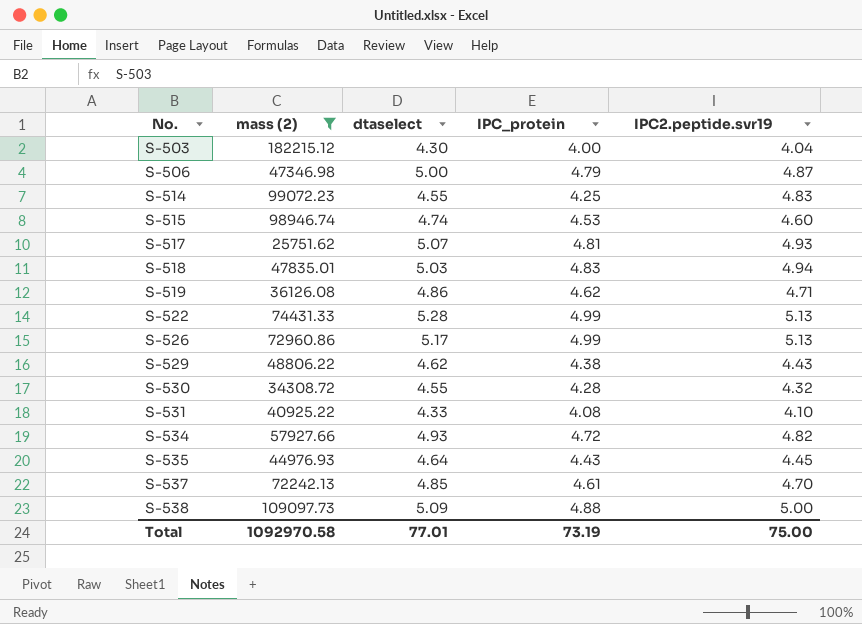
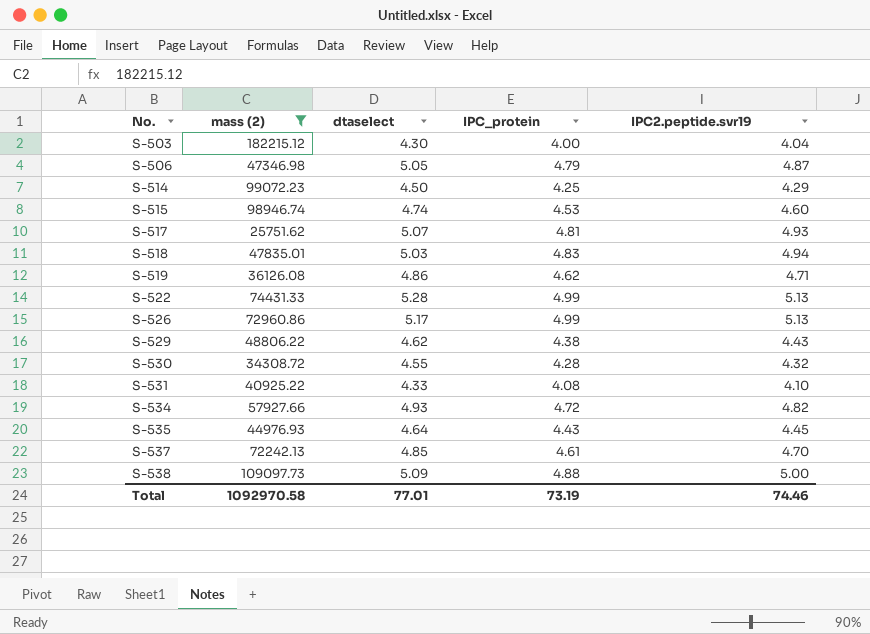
S-506 | dtaselect: 5.00 -> 5.05
S-514 | dtaselect: 4.55 -> 4.50
S-514 | IPC2.peptide.svr19: 4.83 -> 4.29
Total | IPC2.peptide.svr19: 75.00 -> 74.46

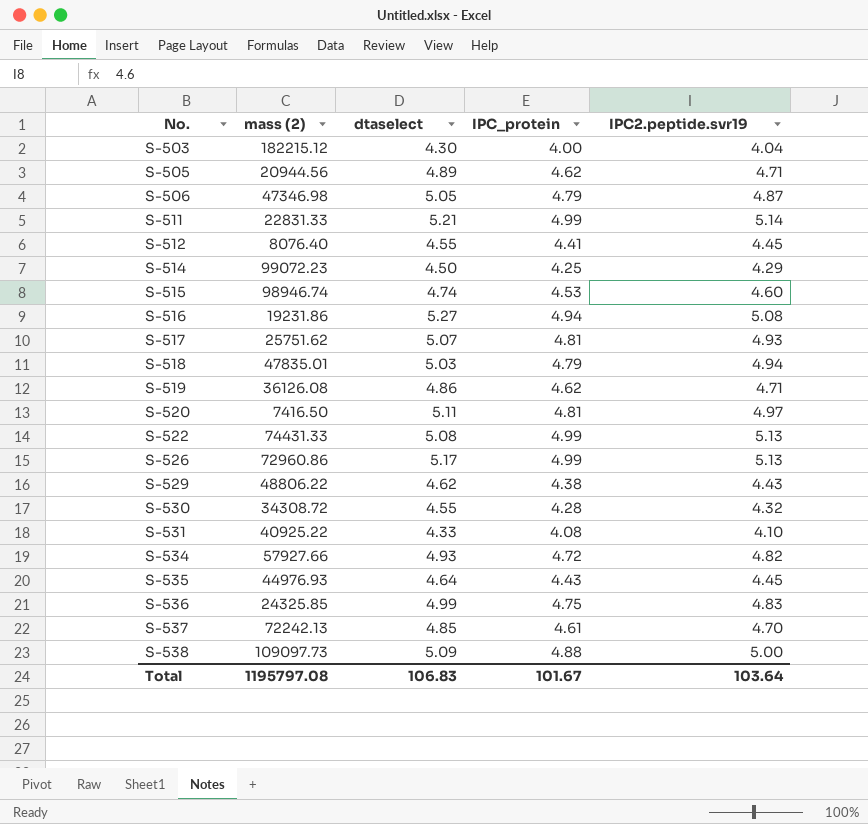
filter: mass (2) >= 25751.62 -> none
S-518 | IPC_protein: 4.83 -> 4.79
S-522 | dtaselect: 5.28 -> 5.08
Total | mass (2): 1092970.58 -> 1195797.08
Total | dtaselect: 77.01 -> 106.83
Total | IPC_protein: 73.19 -> 101.67
Total | IPC2.peptide.svr19: 74.46 -> 103.64

